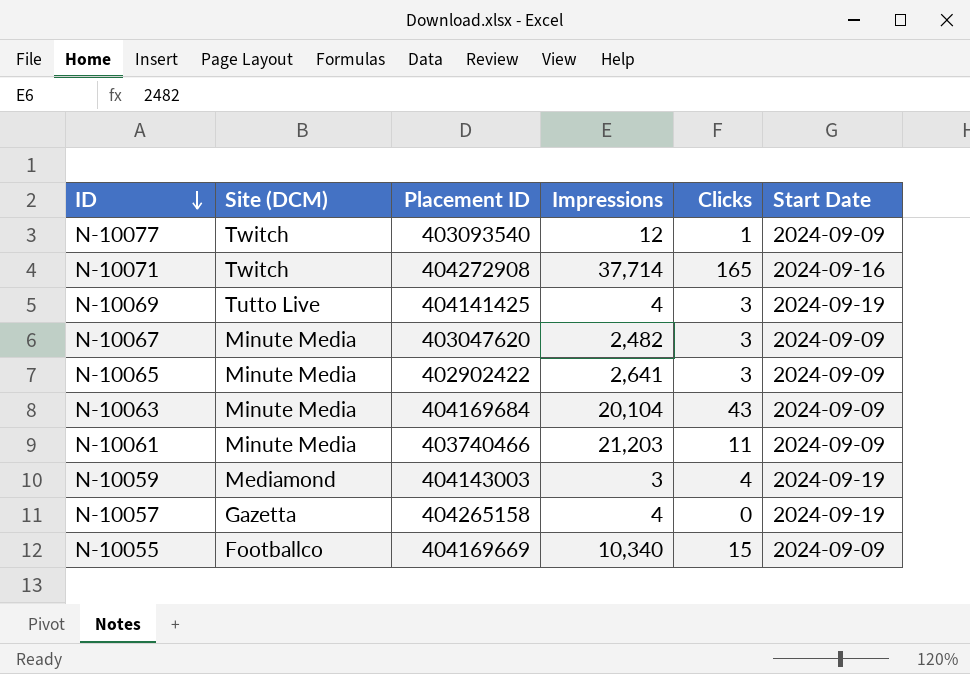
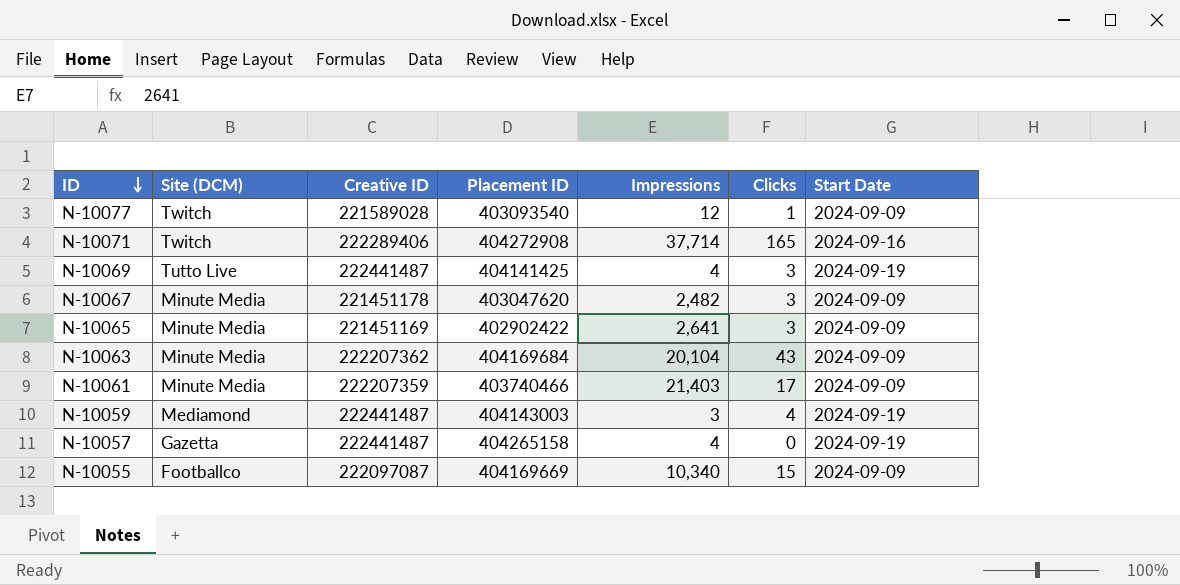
column Creative ID | position: none -> 3
N-10061 | Impressions: 21,203 -> 21,403
N-10061 | Clicks: 11 -> 17

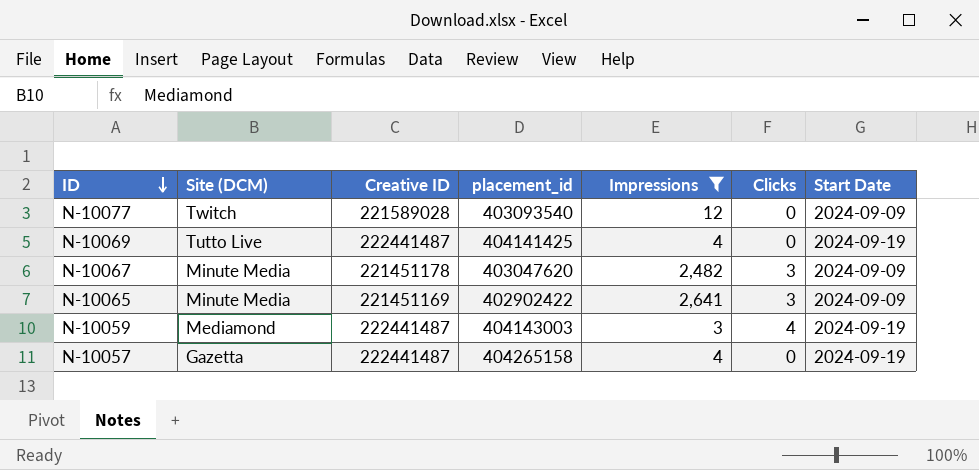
filter: none -> Impressions <= 2,641
column name: Placement ID -> placement_id
N-10077 | Clicks: 1 -> 0
N-10069 | Clicks: 3 -> 0

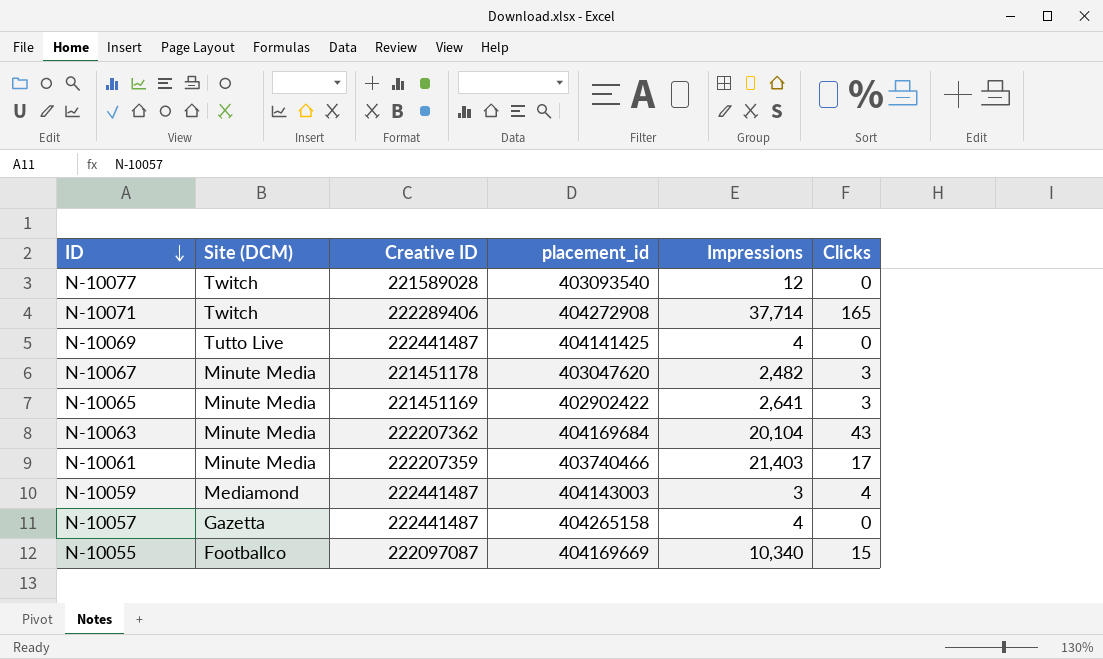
filter: Impressions <= 2,641 -> none
column Start Date | position: 7 -> none

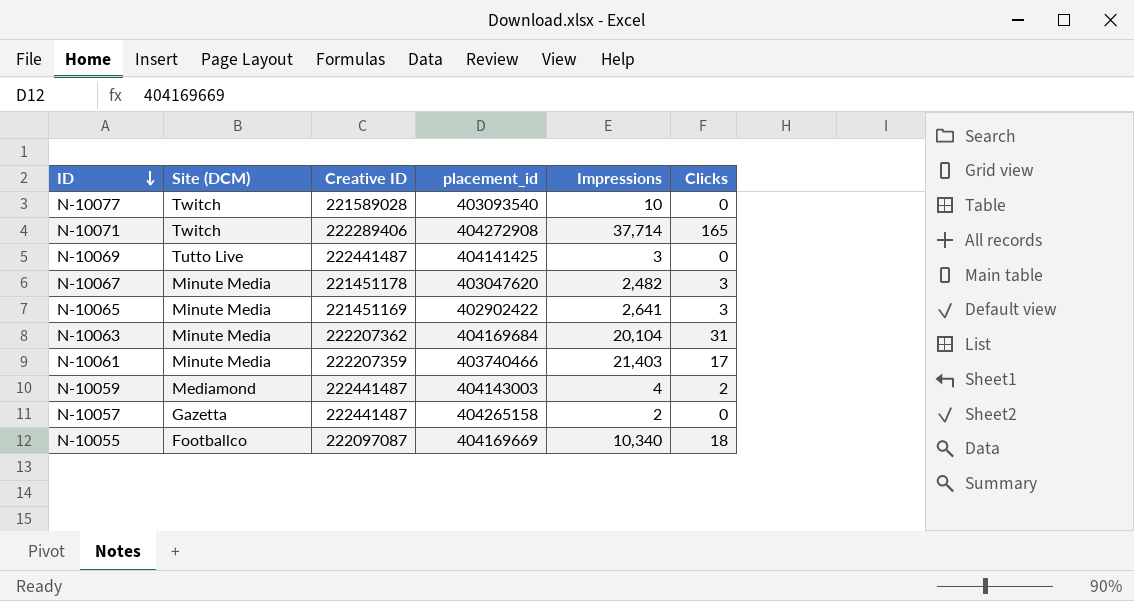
N-10077 | Impressions: 12 -> 10
N-10069 | Impressions: 4 -> 3
N-10063 | Clicks: 43 -> 31
N-10059 | Impressions: 3 -> 4
N-10059 | Clicks: 4 -> 2
N-10057 | Impressions: 4 -> 2
N-10055 | Clicks: 15 -> 18

